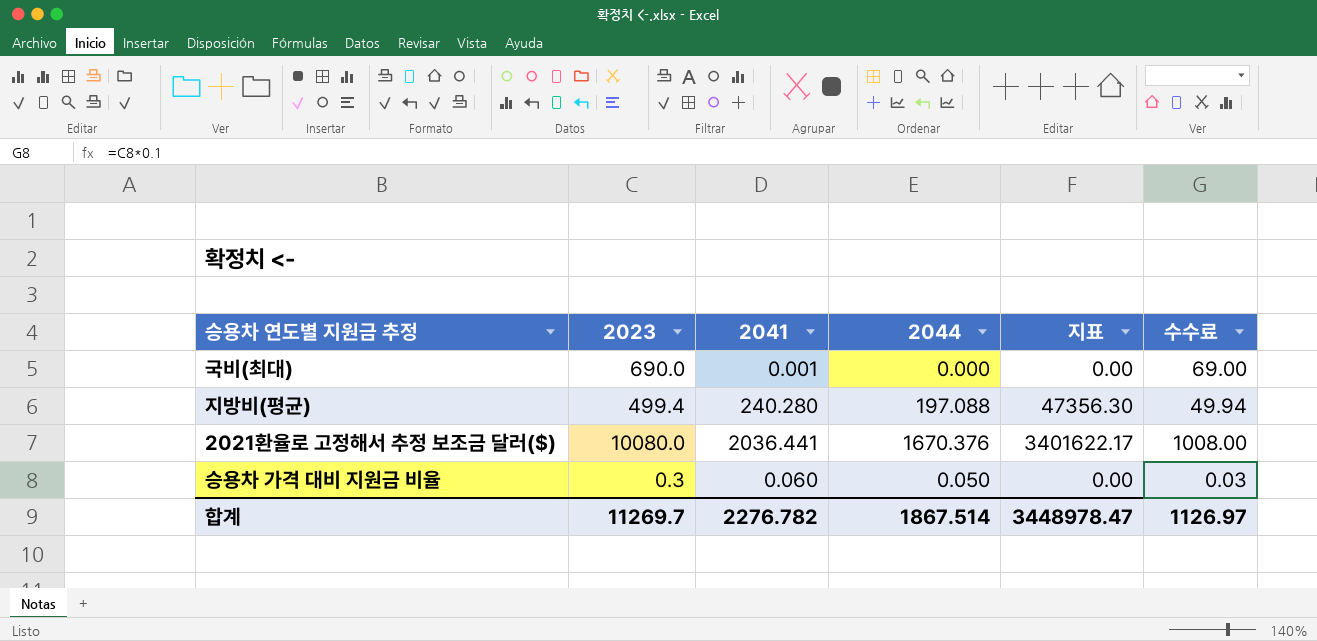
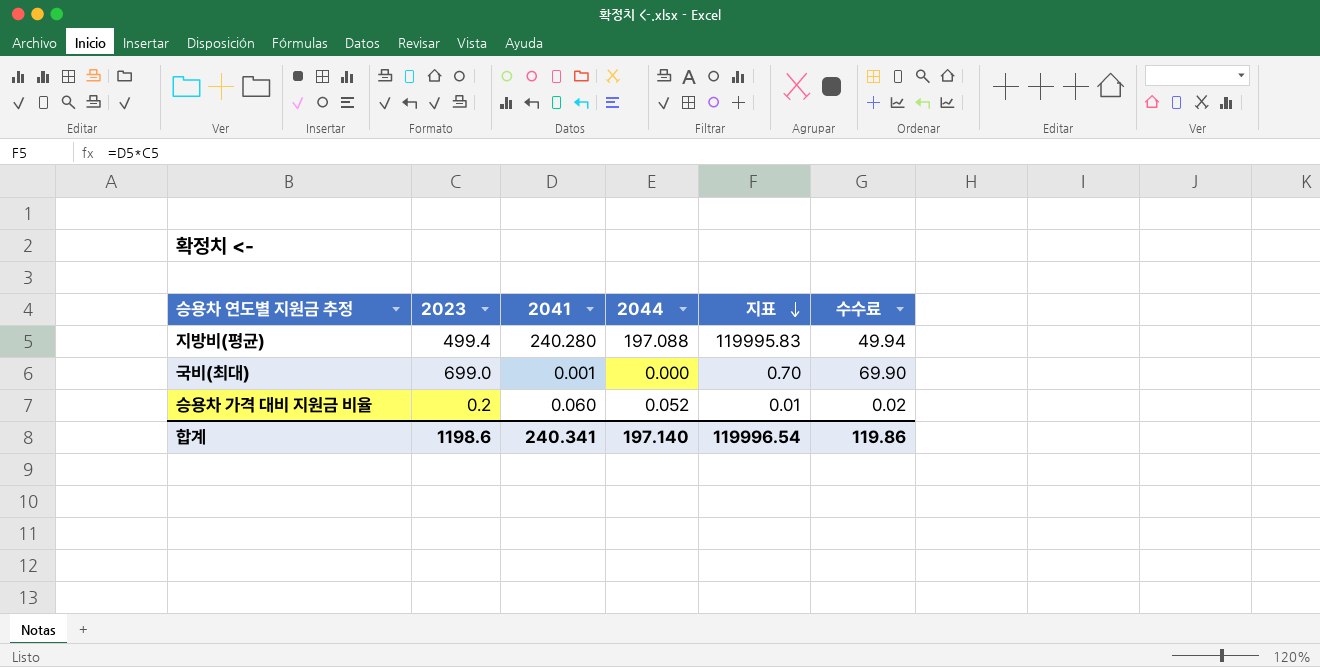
row order: none -> 지표 descending
column 지표 | formula: [2041] * [2044] -> [2023] * [2041]
row 2021환율로 고정해서 추정 보조금 달러($): 10080.0 | 2036.441 | 1670.376 | 3401622.17 | 1008.00 -> none
국비(최대) | 2023: 690.0 -> 699.0
국비(최대) | 수수료: 69.00 -> 69.90
승용차 가격 대비 지원금 비율 | 2023: 0.3 -> 0.2
승용차 가격 대비 지원금 비율 | 2044: 0.050 -> 0.052
승용차 가격 대비 지원금 비율 | 수수료: 0.03 -> 0.02
합계 | 2023: 11269.7 -> 1198.6
합계 | 2041: 2276.782 -> 240.341
합계 | 2044: 1867.514 -> 197.140
합계 | 지표: 3448978.47 -> 119996.54
합계 | 수수료: 1126.97 -> 119.86

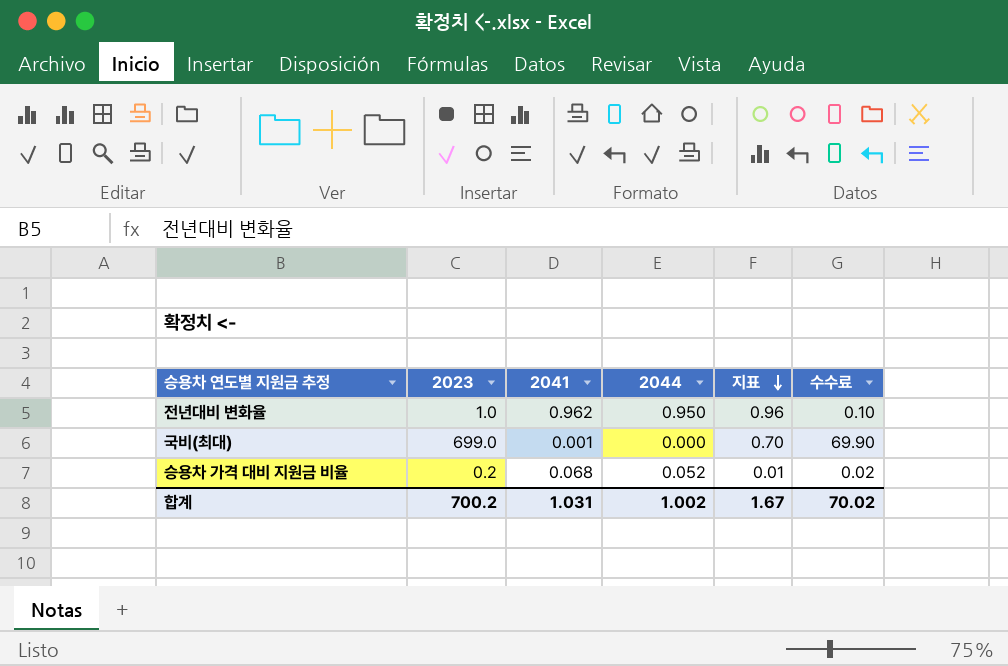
row 지방비(평균): 499.4 | 240.280 | 197.088 | 119995.83 | 49.94 -> none
row 전년대비 변화율: none -> 1.0 | 0.962 | 0.950 | 0.96 | 0.10
승용차 가격 대비 지원금 비율 | 2041: 0.060 -> 0.068
합계 | 2023: 1198.6 -> 700.2
합계 | 2041: 240.341 -> 1.031
합계 | 2044: 197.140 -> 1.002
합계 | 지표: 119996.54 -> 1.67
합계 | 수수료: 119.86 -> 70.02

